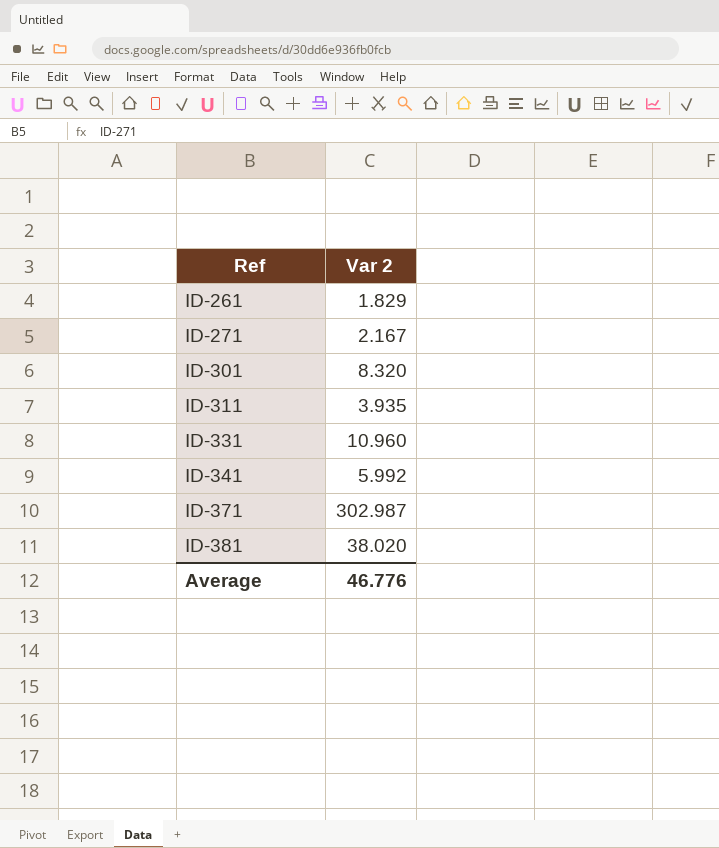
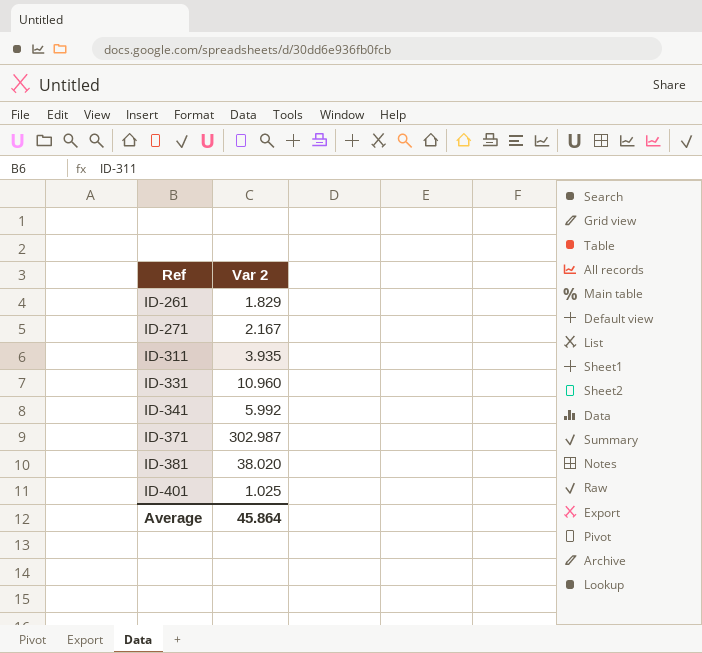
row ID-301: 8.320 -> none
row ID-401: none -> 1.025
Average | Var 2: 46.776 -> 45.864

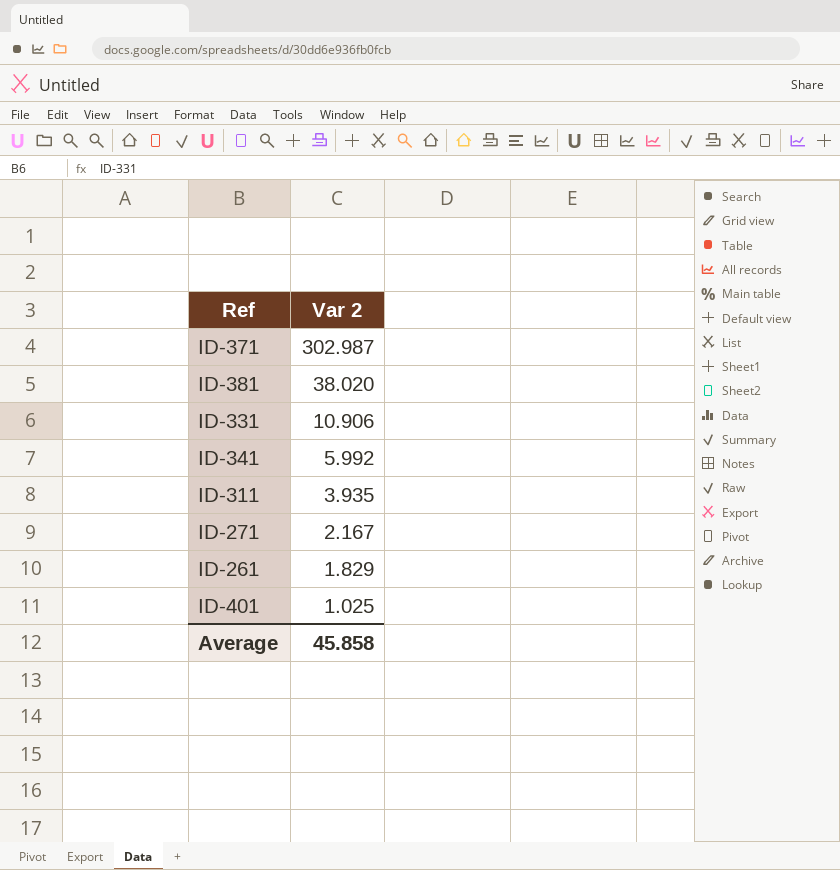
row order: Ref ascending -> Var 2 descending
ID-331 | Var 2: 10.960 -> 10.906
Average | Var 2: 45.864 -> 45.858

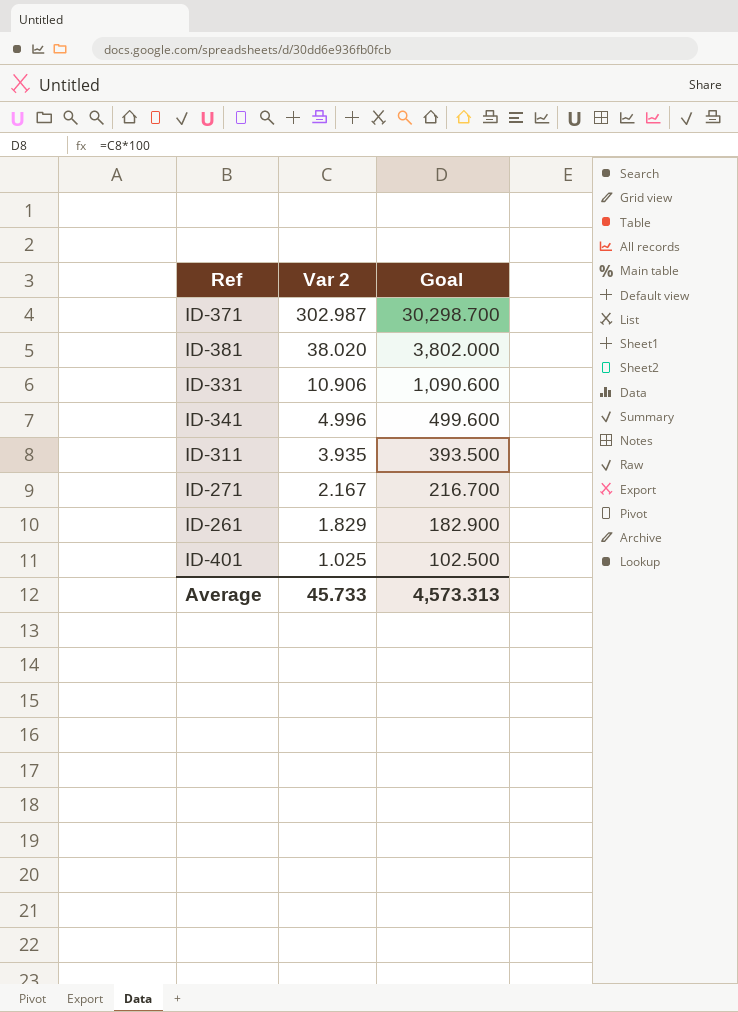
column Goal | formula: none -> [Var 2] * 100
ID-341 | Var 2: 5.992 -> 4.996
Average | Var 2: 45.858 -> 45.733

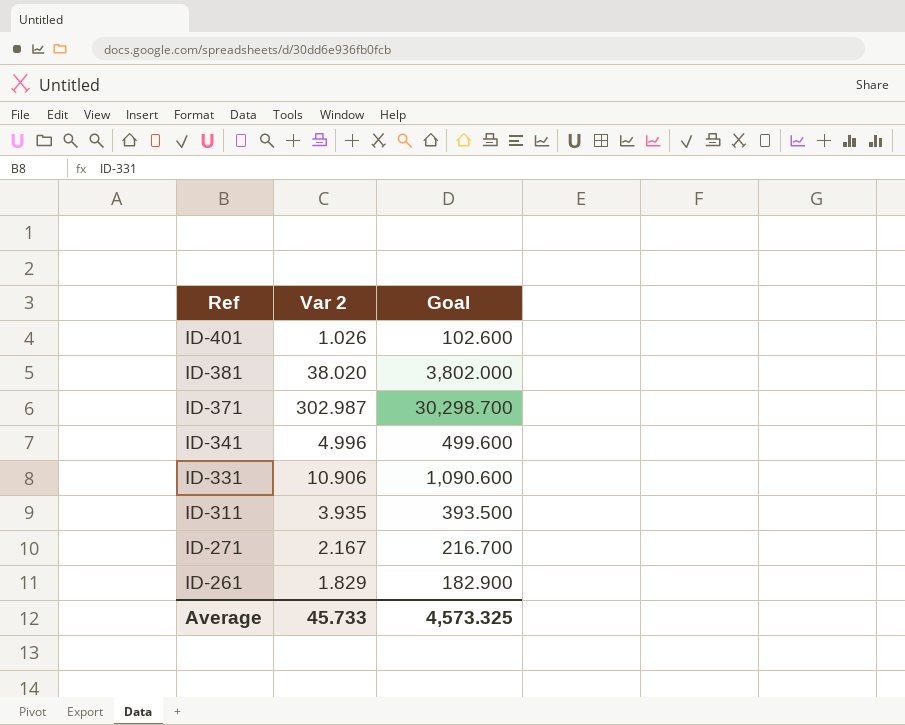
row order: Var 2 descending -> Ref descending
ID-401 | Var 2: 1.025 -> 1.026
ID-401 | Goal: 102.500 -> 102.600
Average | Goal: 4,573.313 -> 4,573.325

